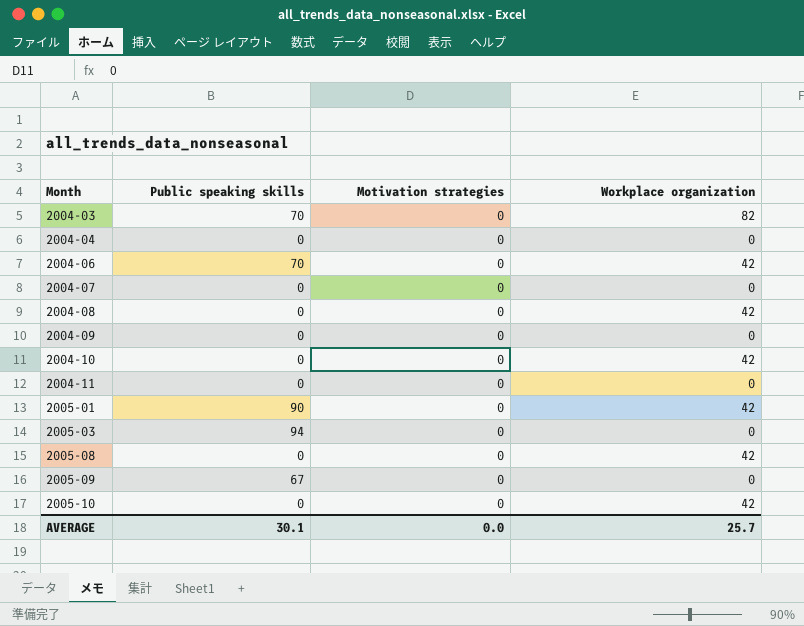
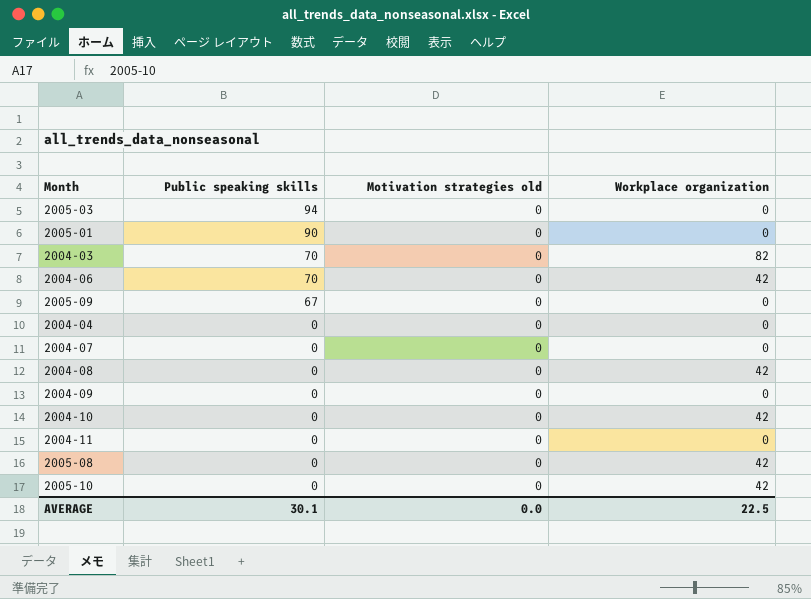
row order: Month ascending -> Public speaking skills descending
column name: Motivation strategies -> Motivation strategies old
2005-01 | Workplace organization: 42 -> 0
AVERAGE | Workplace organization: 25.7 -> 22.5

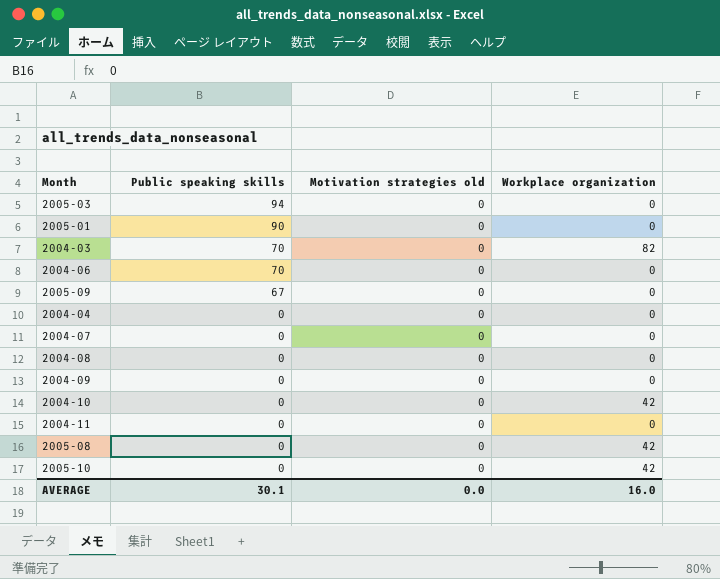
2004-06 | Workplace organization: 42 -> 0
2004-08 | Workplace organization: 42 -> 0
AVERAGE | Workplace organization: 22.5 -> 16.0

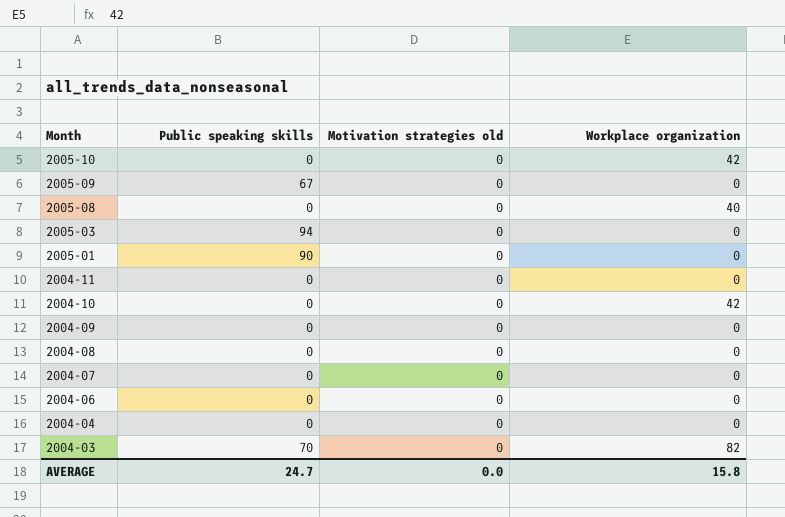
row order: Public speaking skills descending -> Month descending
2005-08 | Workplace organization: 42 -> 40
2004-06 | Public speaking skills: 70 -> 0
AVERAGE | Public speaking skills: 30.1 -> 24.7
AVERAGE | Workplace organization: 16.0 -> 15.8

